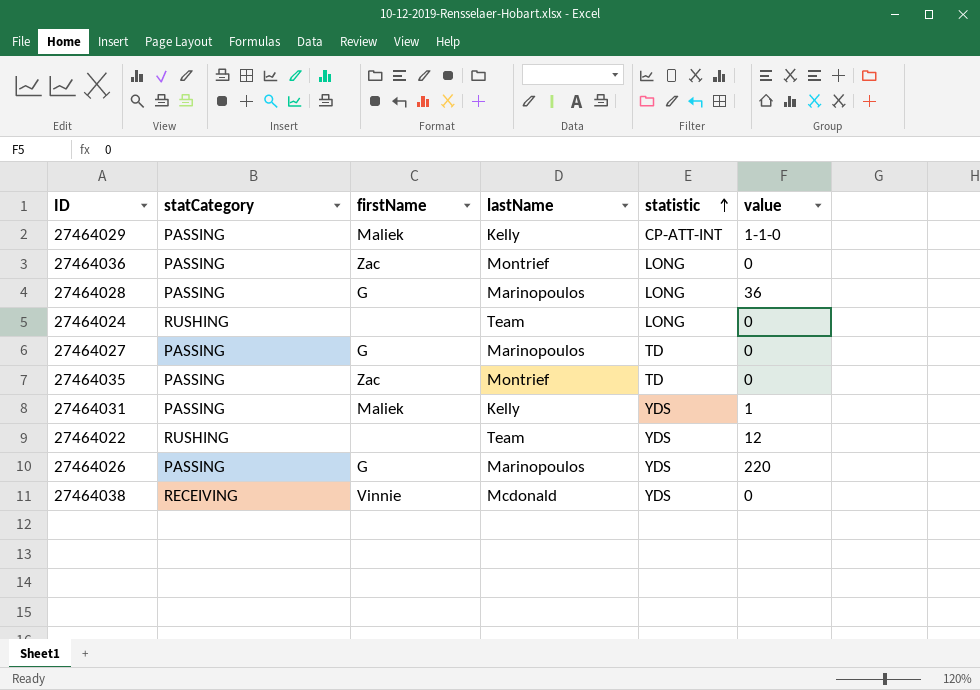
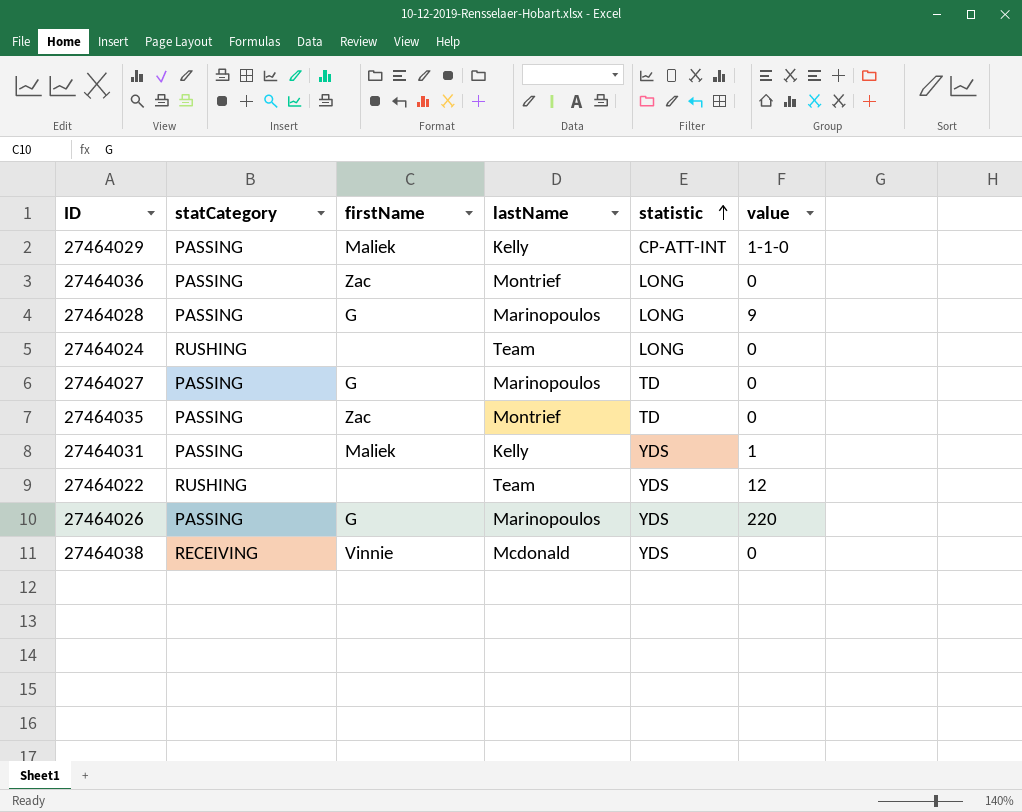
27464028 | value: 36 -> 9

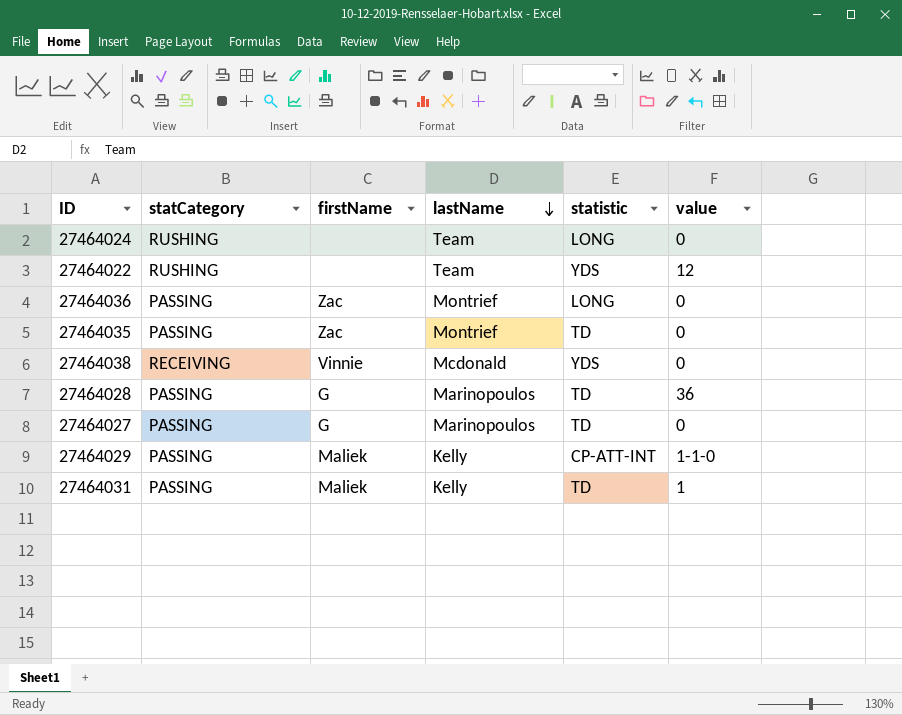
row order: statistic ascending -> lastName descending
row 27464026: PASSING | G | Marinopoulos | YDS | 220 -> none
27464028 | statistic: LONG -> TD
27464028 | value: 9 -> 36
27464031 | statistic: YDS -> TD

